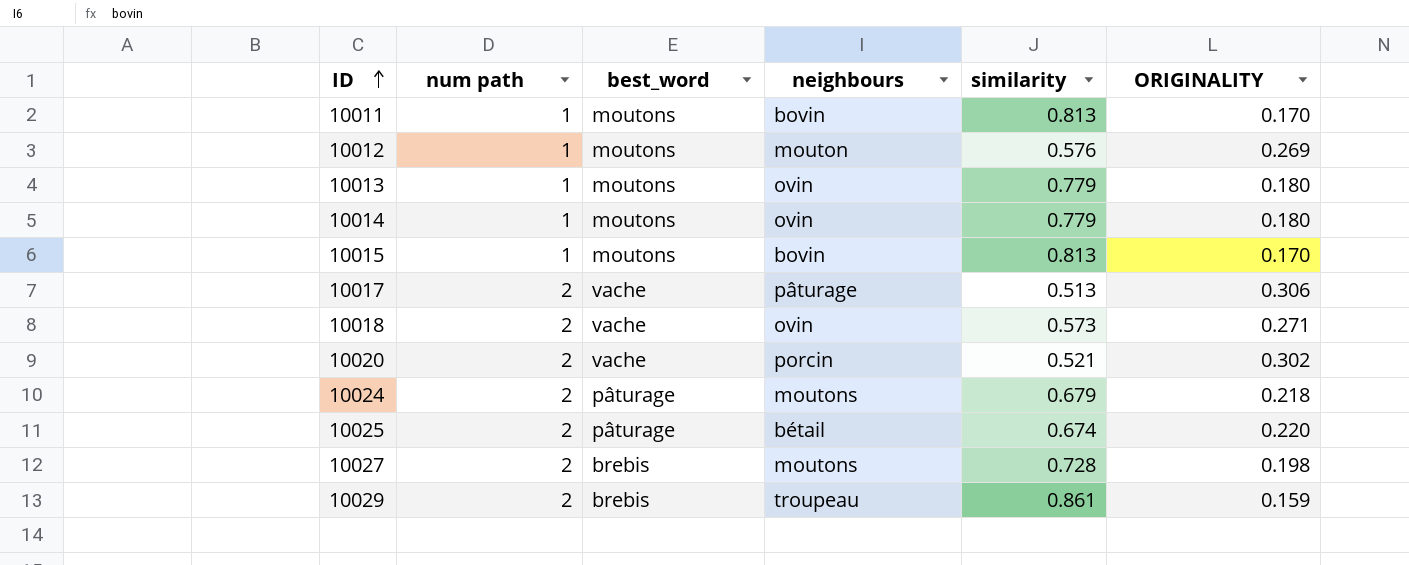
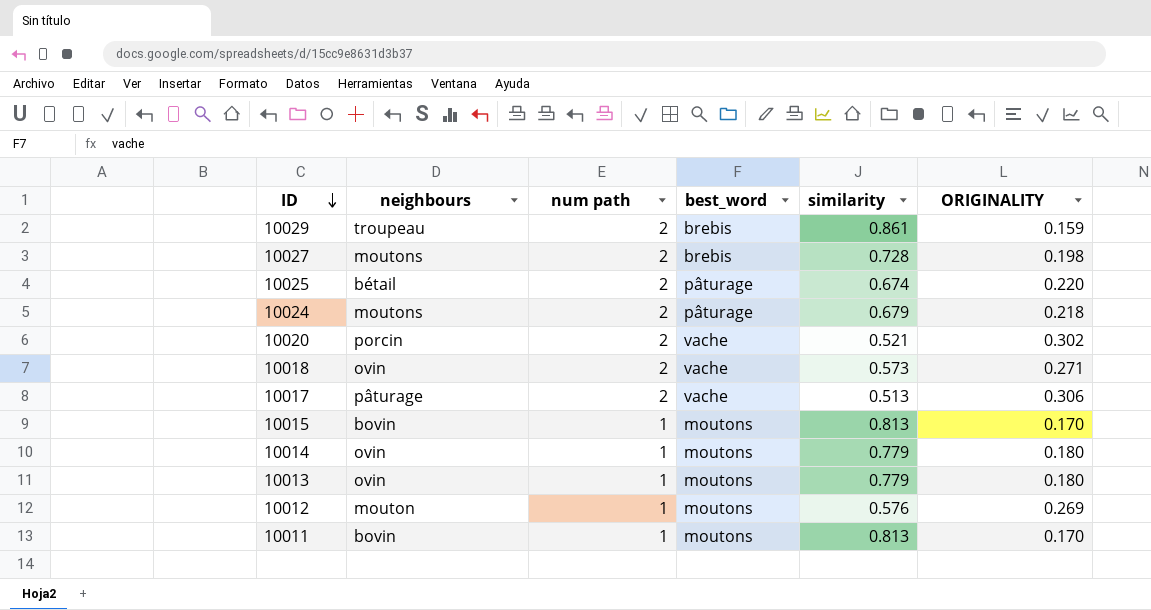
row order: ID ascending -> ID descending
column neighbours | position: 4 -> 2

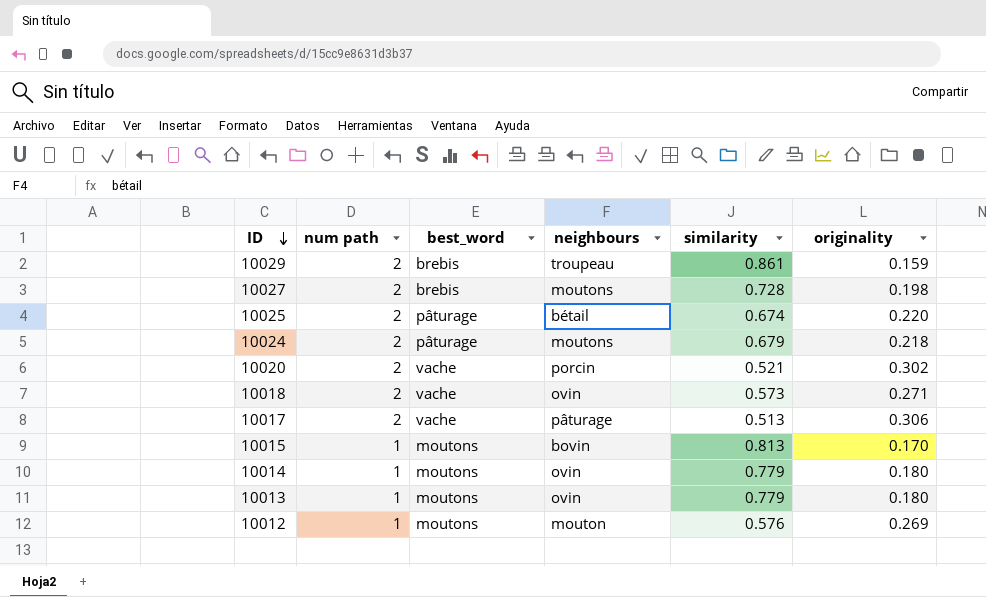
column neighbours | position: 2 -> 4
column name: ORIGINALITY -> originality
row 10011: bovin | 1 | moutons | 0.813 | 0.170 -> none

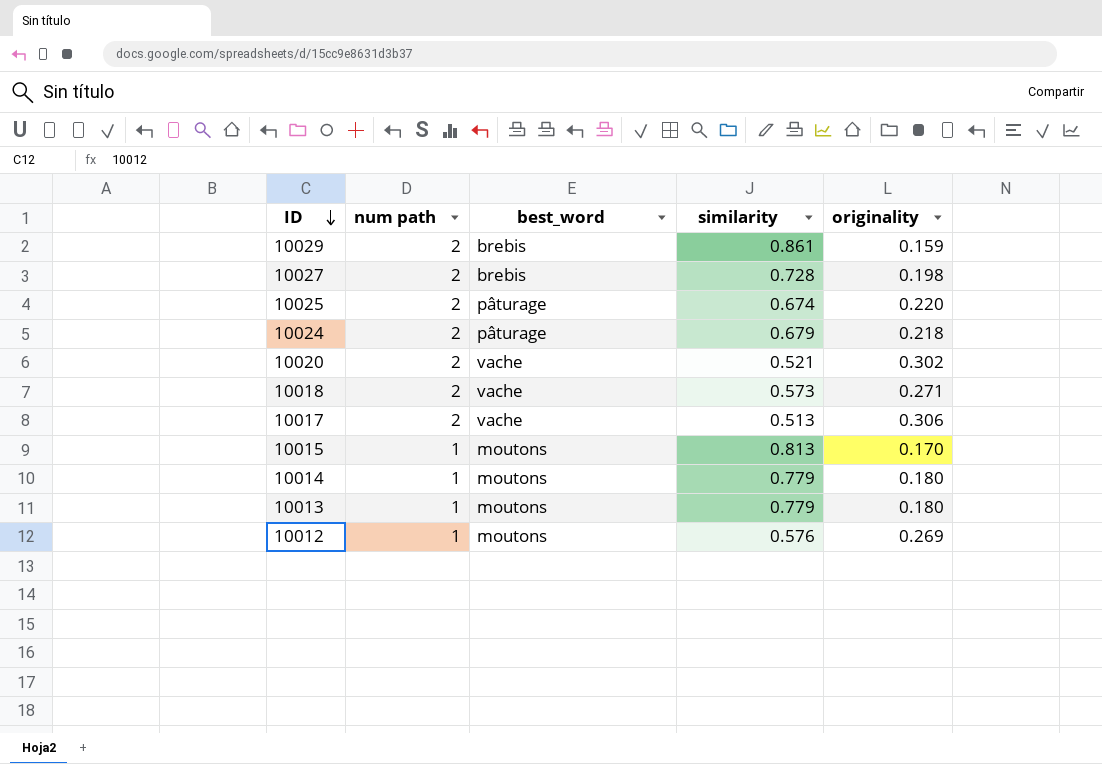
column neighbours | position: 4 -> none

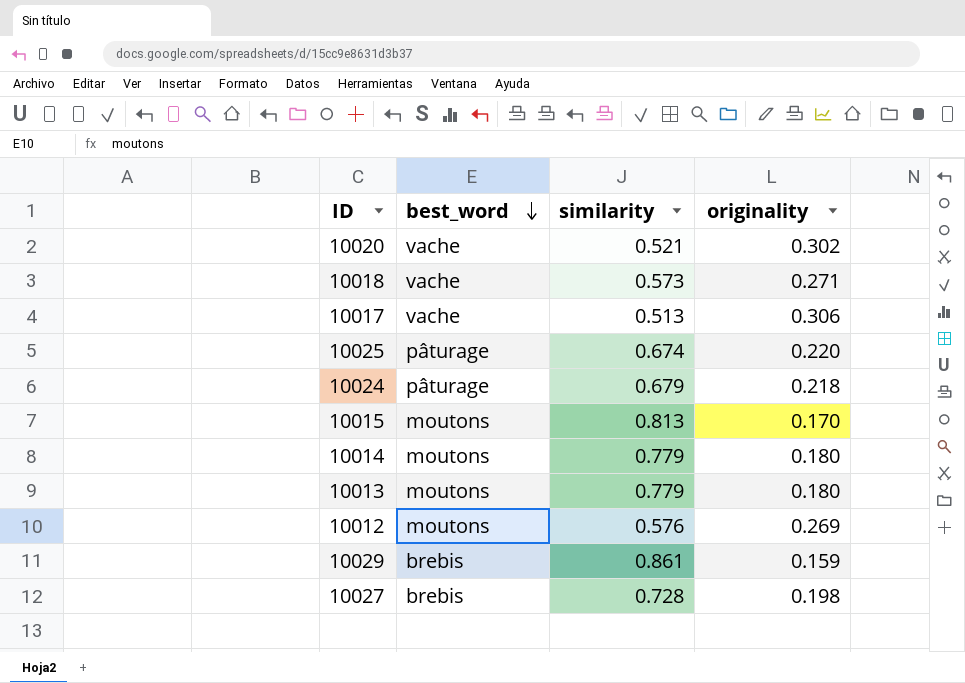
row order: ID descending -> best_word descending
column num path | position: 2 -> none

